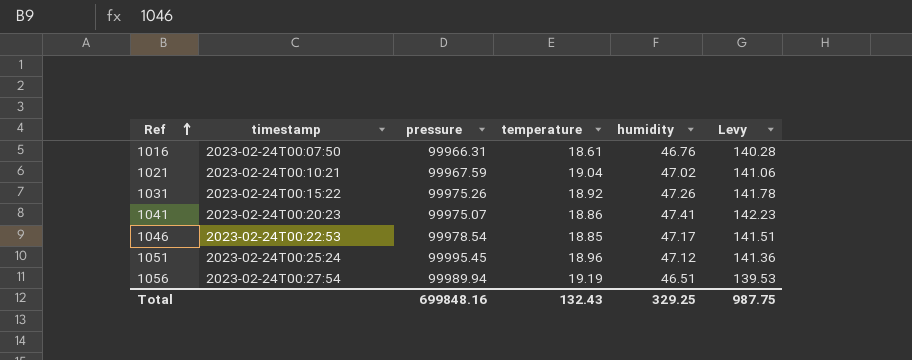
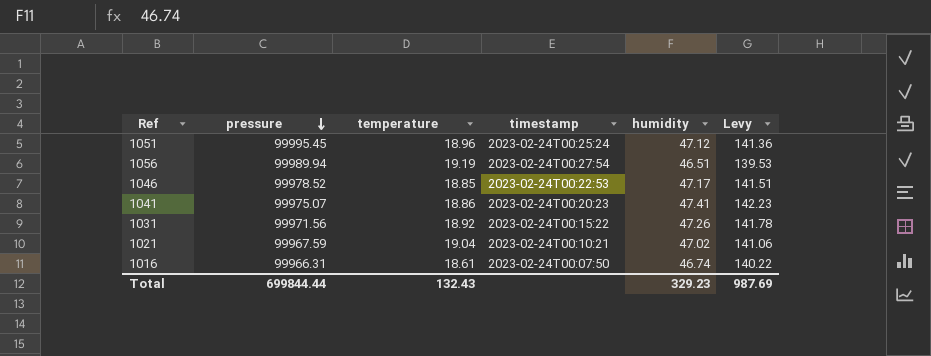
row order: Ref ascending -> pressure descending
column timestamp | position: 2 -> 4
1046 | pressure: 99978.54 -> 99978.52
1031 | pressure: 99975.26 -> 99971.56
1016 | humidity: 46.76 -> 46.74
1016 | Levy: 140.28 -> 140.22
Total | pressure: 699848.16 -> 699844.44
Total | humidity: 329.25 -> 329.23
Total | Levy: 987.75 -> 987.69

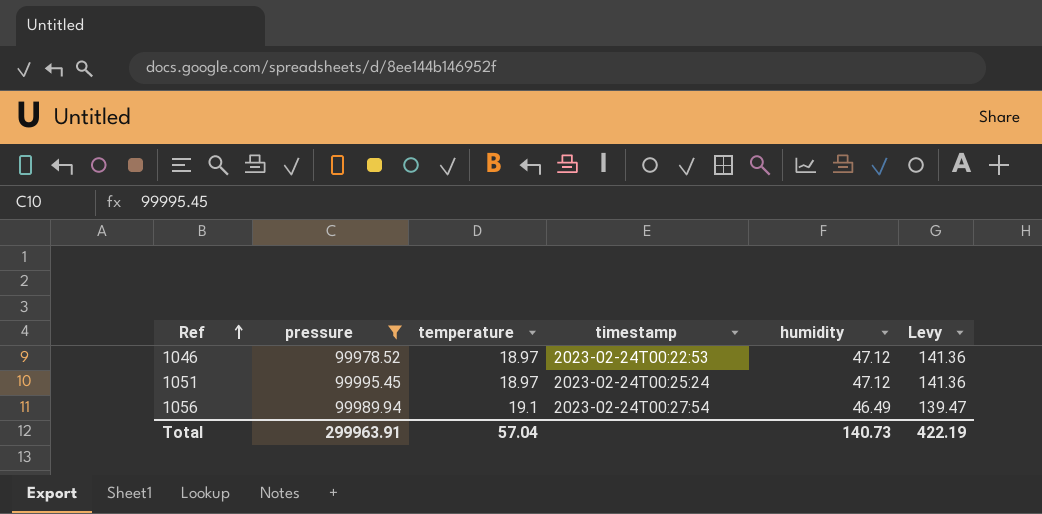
filter: none -> pressure >= 99978.52
row order: pressure descending -> Ref ascending
1046 | temperature: 18.85 -> 18.97
1046 | humidity: 47.17 -> 47.12
1046 | Levy: 141.51 -> 141.36
1051 | temperature: 18.96 -> 18.97
1056 | temperature: 19.19 -> 19.1
1056 | humidity: 46.51 -> 46.49
1056 | Levy: 139.53 -> 139.47
Total | pressure: 699844.44 -> 299963.91
Total | temperature: 132.43 -> 57.04
Total | humidity: 329.23 -> 140.73
Total | Levy: 987.69 -> 422.19

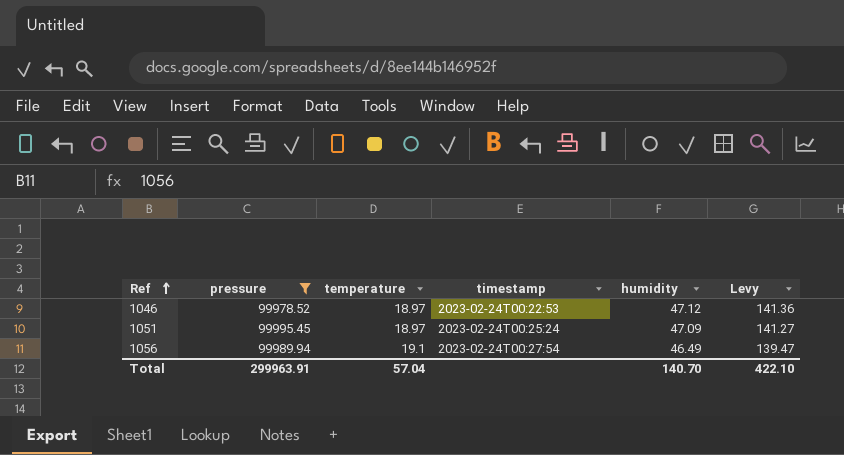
1051 | humidity: 47.12 -> 47.09
1051 | Levy: 141.36 -> 141.27
Total | humidity: 140.73 -> 140.70
Total | Levy: 422.19 -> 422.10

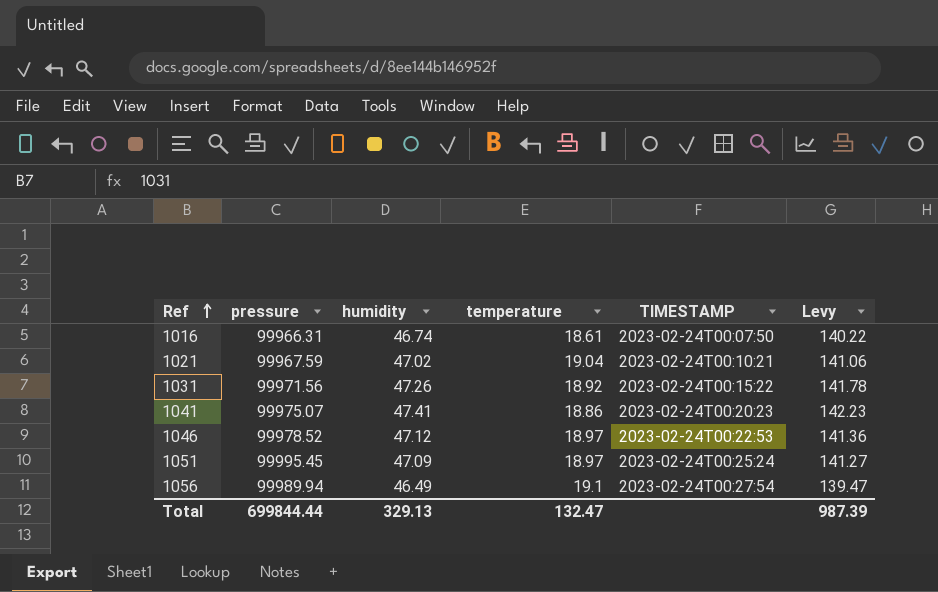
filter: pressure >= 99978.52 -> none
column humidity | position: 5 -> 3
column name: timestamp -> TIMESTAMP
Total | pressure: 299963.91 -> 699844.44
Total | humidity: 140.70 -> 329.13
Total | temperature: 57.04 -> 132.47
Total | Levy: 422.10 -> 987.39

